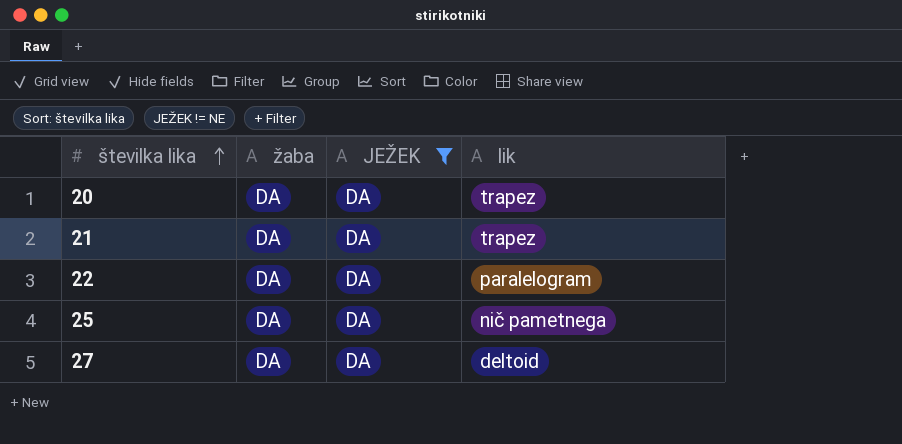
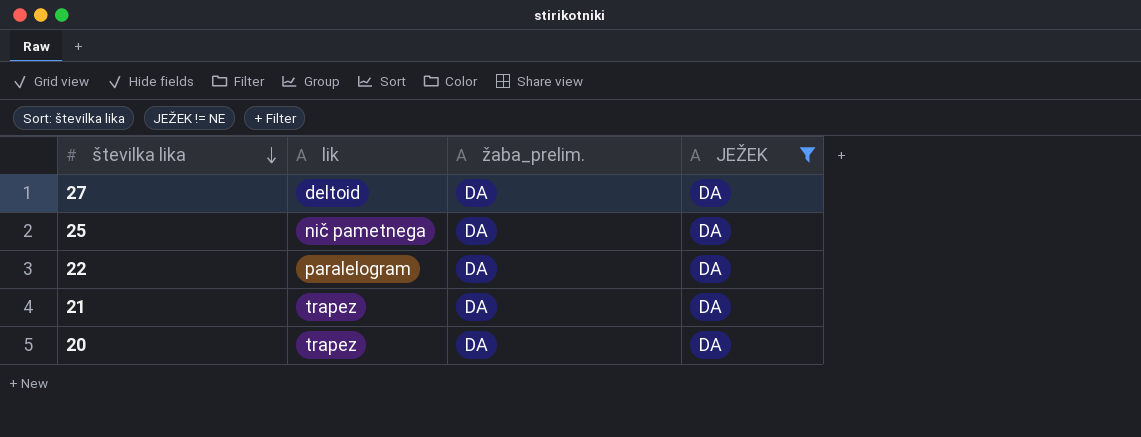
row order: številka lika ascending -> številka lika descending
column lik | position: 4 -> 2
column name: žaba -> žaba_prelim.

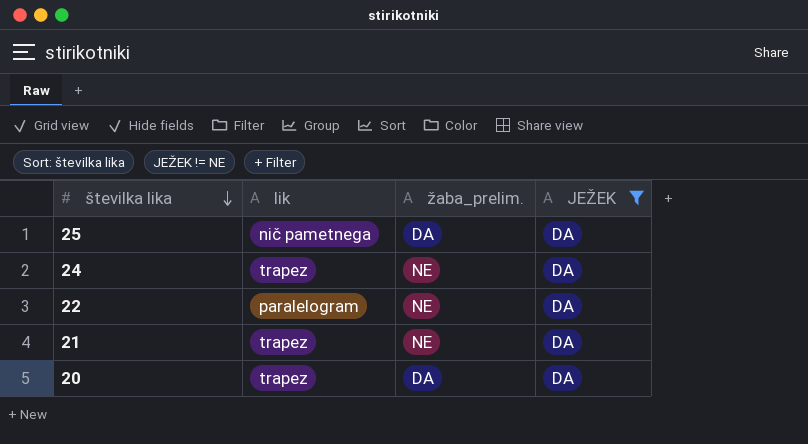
row 27: deltoid | DA | DA -> none
row 24: none -> trapez | NE | DA
22 | žaba_prelim.: DA -> NE
21 | žaba_prelim.: DA -> NE

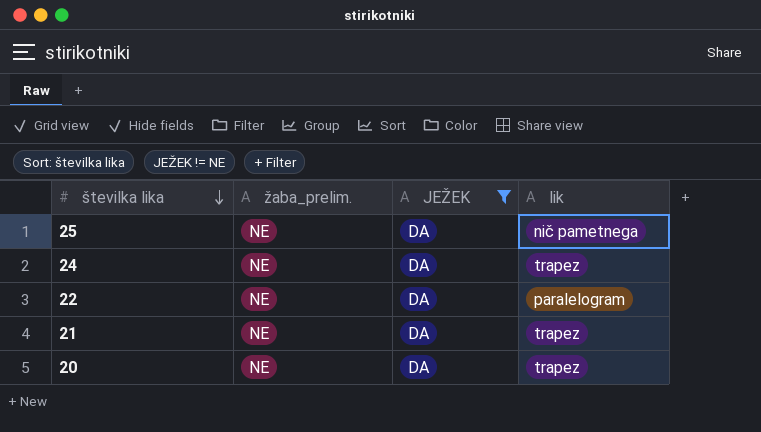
column lik | position: 2 -> 4
25 | žaba_prelim.: DA -> NE
20 | žaba_prelim.: DA -> NE

